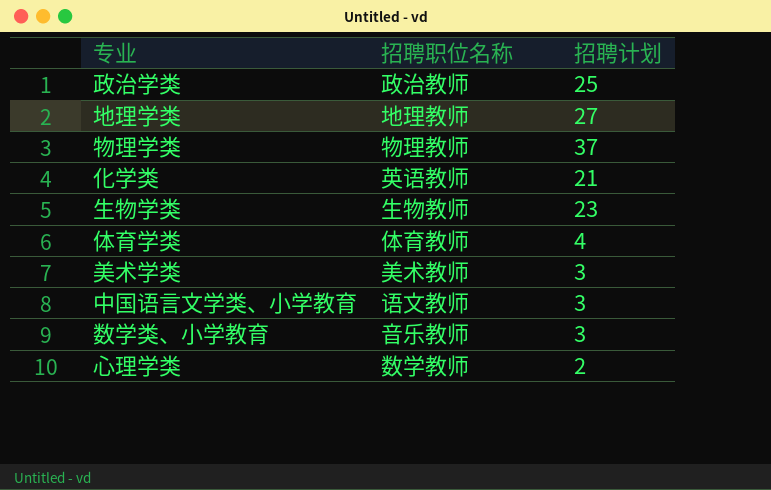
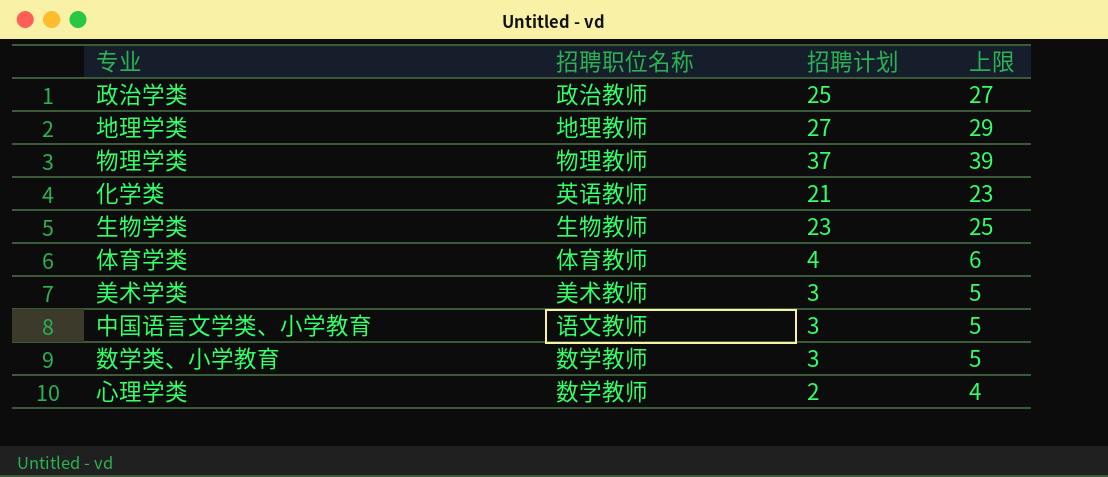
column 上限 | formula: none -> [招聘计划] + 2
数学类、小学教育 | 招聘职位名称: 音乐教师 -> 数学教师

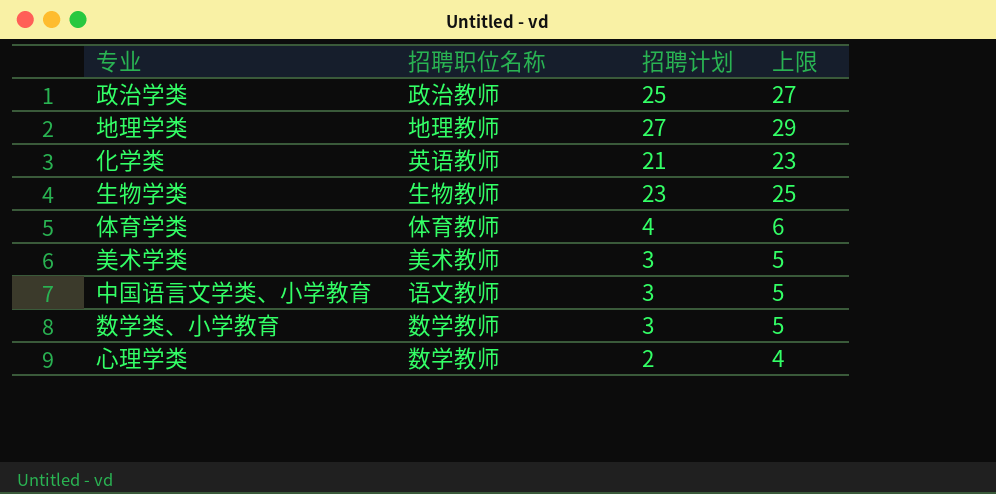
row 物理学类: 物理教师 | 37 | 39 -> none

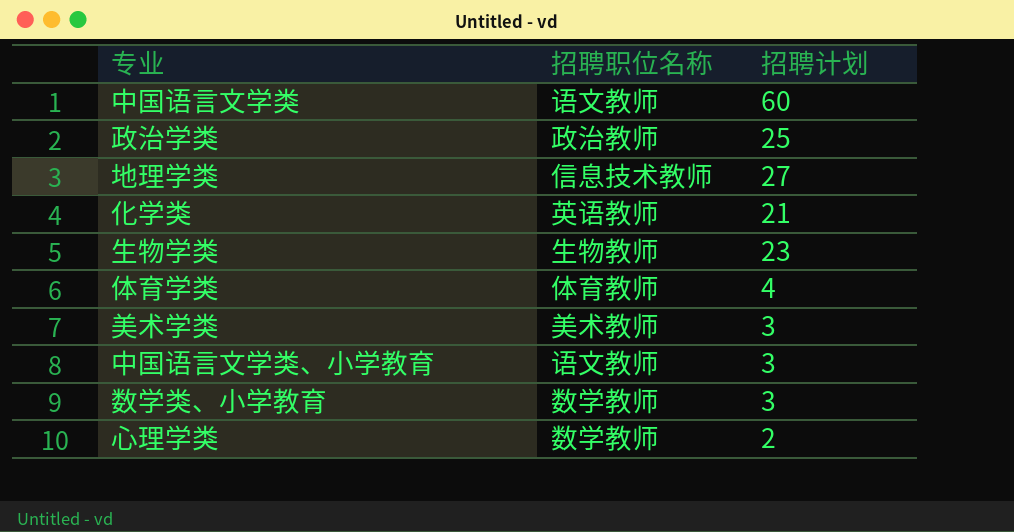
column 上限 | formula: [招聘计划] + 2 -> none
row 中国语言文学类: none -> 语文教师 | 60
地理学类 | 招聘职位名称: 地理教师 -> 信息技术教师

